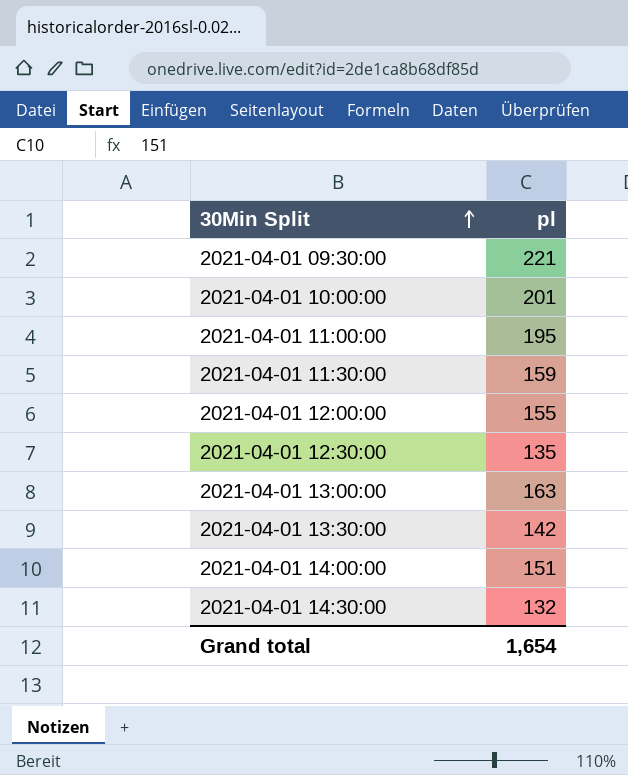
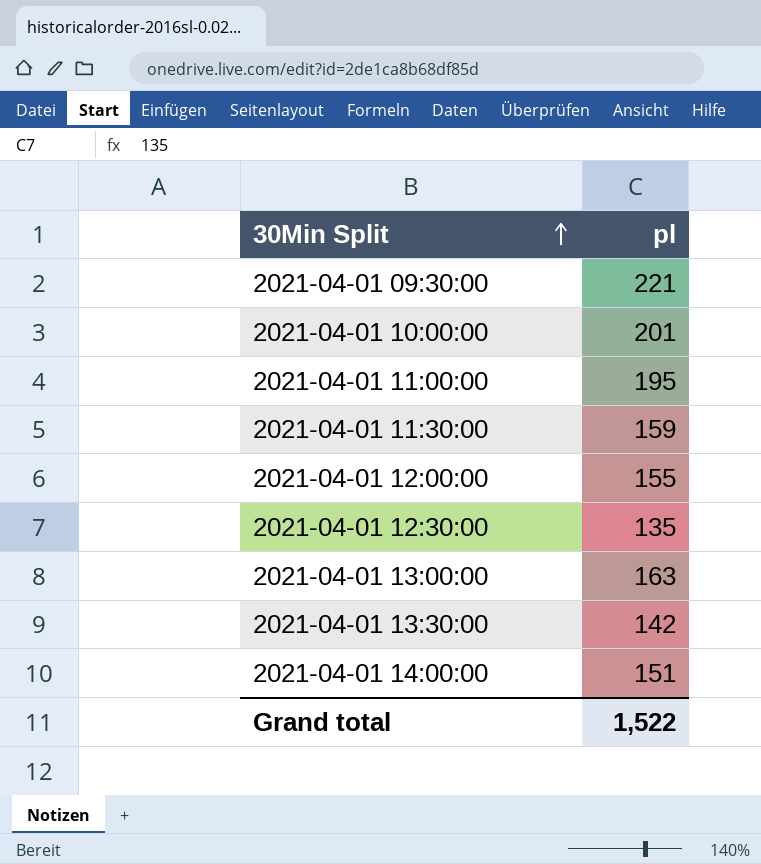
row 2021-04-01 14:30:00: 132 -> none
Grand total | pl: 1,654 -> 1,522

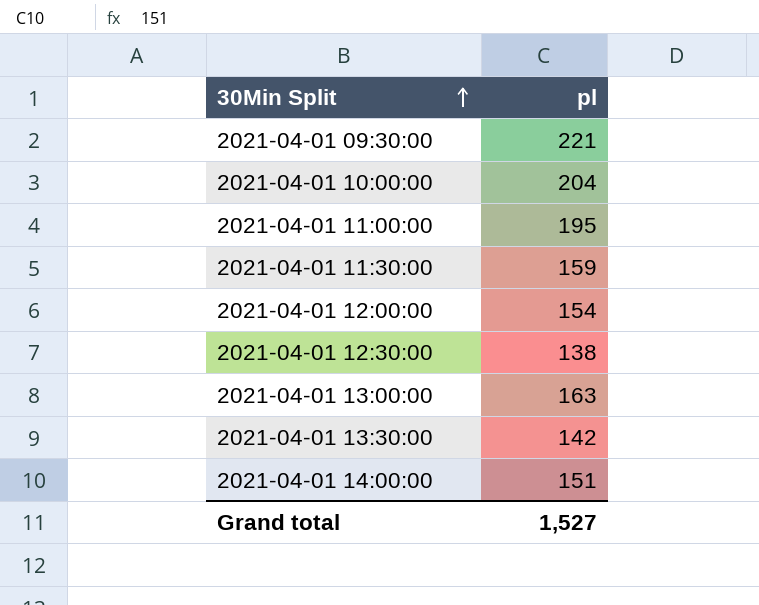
2021-04-01 10:00:00 | pl: 201 -> 204
2021-04-01 12:00:00 | pl: 155 -> 154
2021-04-01 12:30:00 | pl: 135 -> 138
Grand total | pl: 1,522 -> 1,527

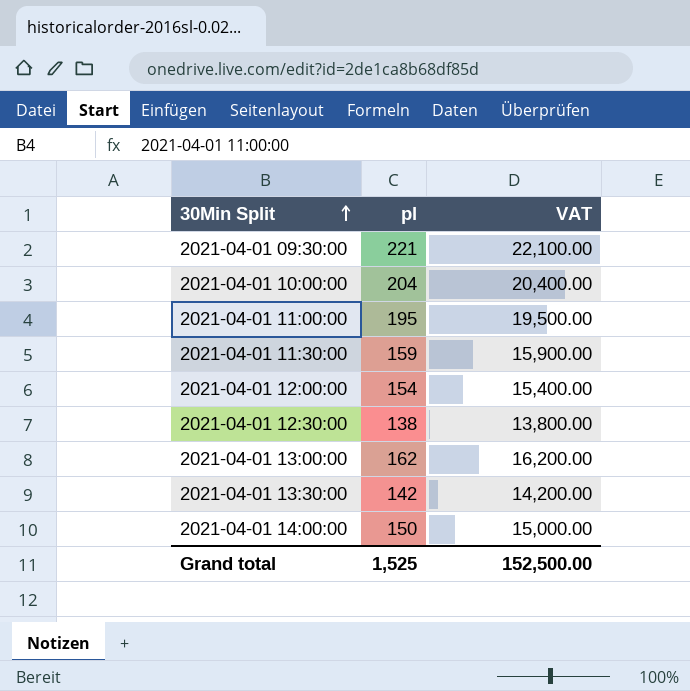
column VAT | formula: none -> [pl] * 100
2021-04-01 13:00:00 | pl: 163 -> 162
2021-04-01 14:00:00 | pl: 151 -> 150
Grand total | pl: 1,527 -> 1,525

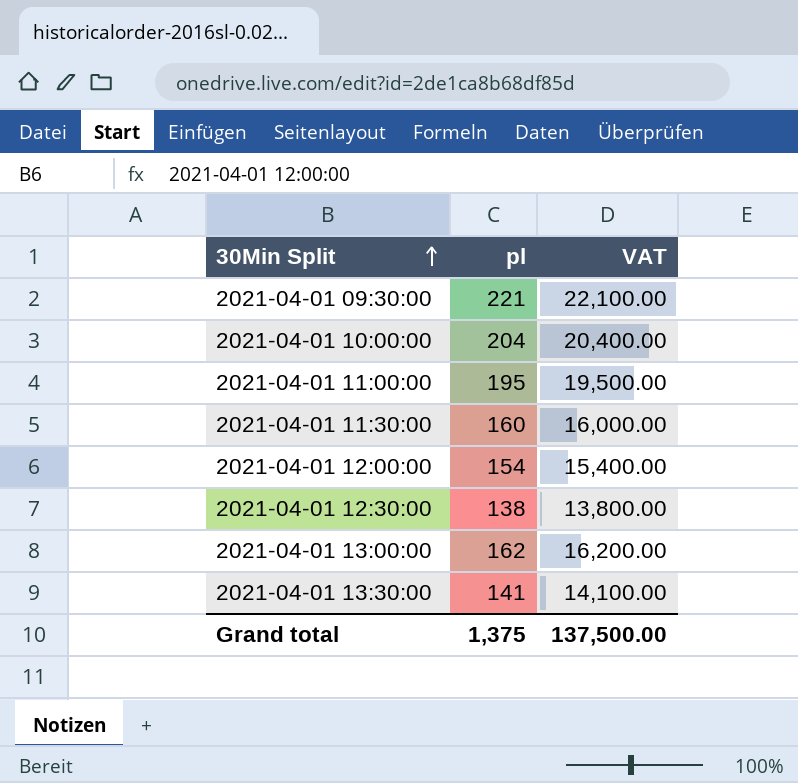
row 2021-04-01 14:00:00: 150 | 15,000.00 -> none
2021-04-01 11:30:00 | pl: 159 -> 160
2021-04-01 11:30:00 | VAT: 15,900.00 -> 16,000.00
2021-04-01 13:30:00 | pl: 142 -> 141
2021-04-01 13:30:00 | VAT: 14,200.00 -> 14,100.00
Grand total | pl: 1,525 -> 1,375
Grand total | VAT: 152,500.00 -> 137,500.00

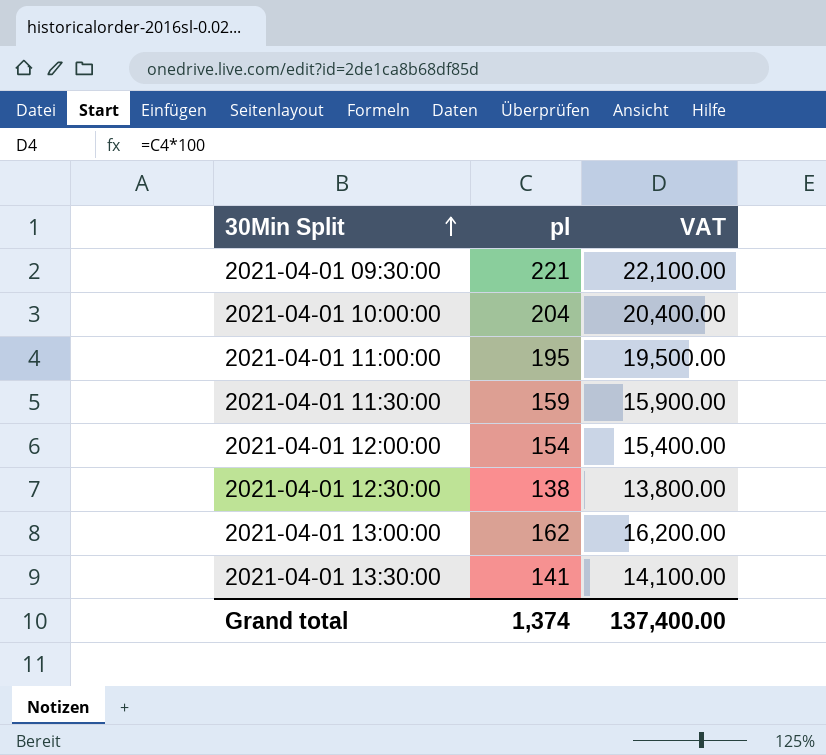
2021-04-01 11:30:00 | pl: 160 -> 159
2021-04-01 11:30:00 | VAT: 16,000.00 -> 15,900.00
Grand total | pl: 1,375 -> 1,374
Grand total | VAT: 137,500.00 -> 137,400.00

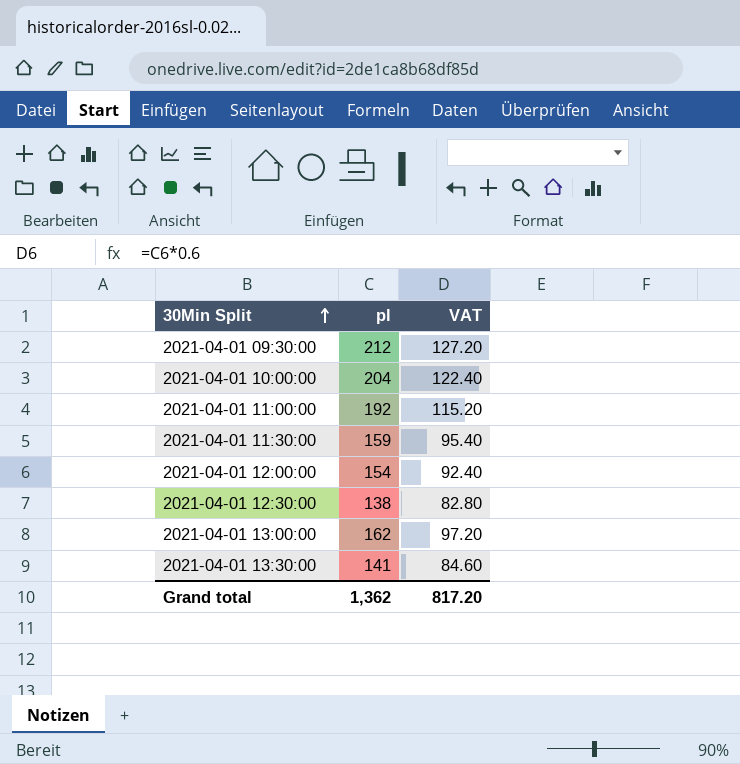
column VAT | formula: [pl] * 100 -> [pl] * 0.6
2021-04-01 09:30:00 | pl: 221 -> 212
2021-04-01 11:00:00 | pl: 195 -> 192
Grand total | pl: 1,374 -> 1,362
Grand total | VAT: 137,400.00 -> 817.20

